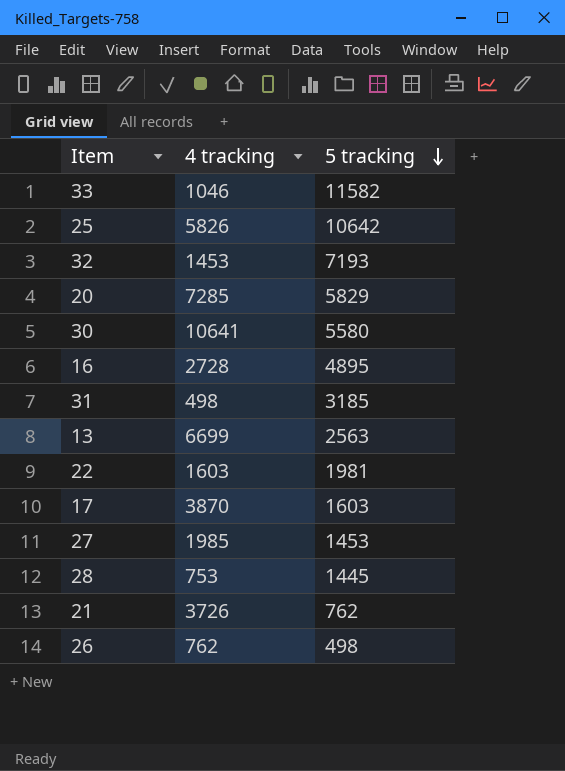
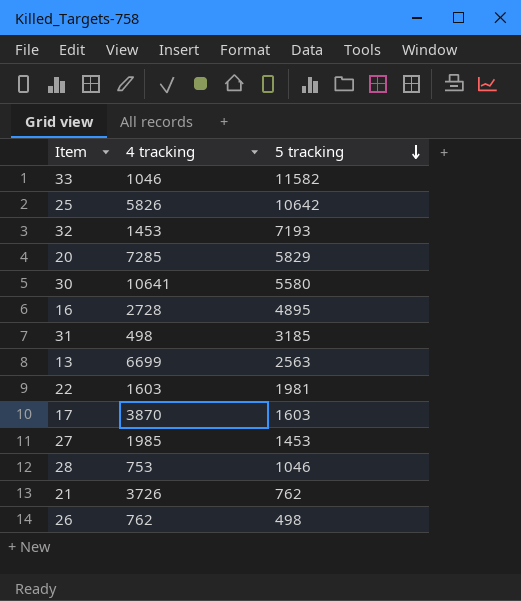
28 | 5 tracking: 1445 -> 1046

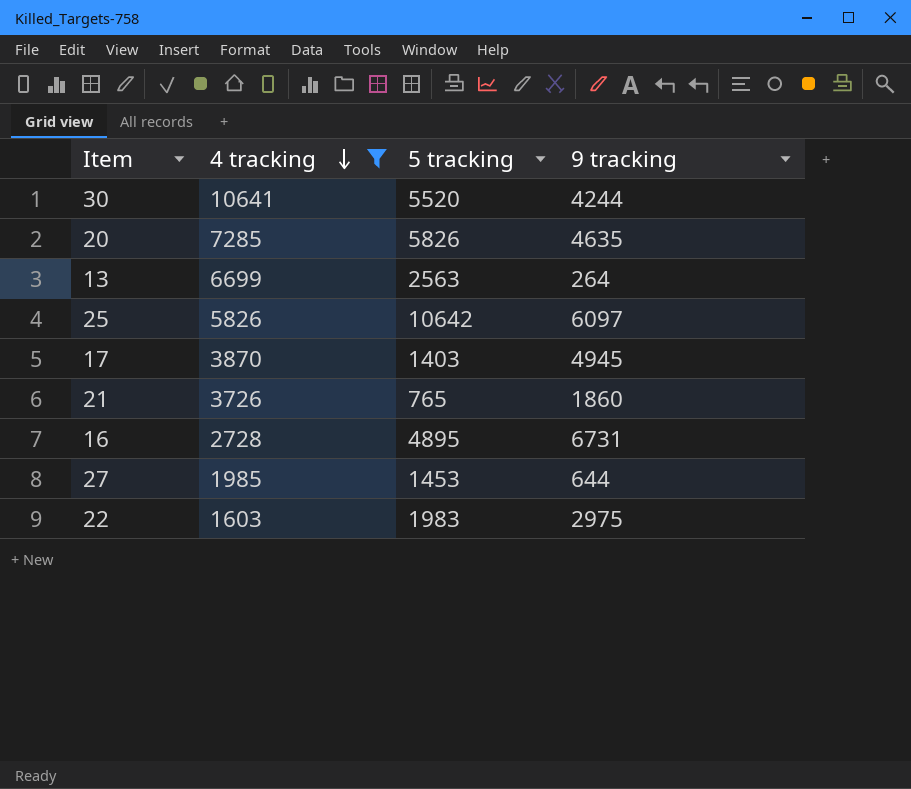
filter: none -> 4 tracking >= 1603
row order: 5 tracking descending -> 4 tracking descending
column 9 tracking | position: none -> 4
30 | 5 tracking: 5580 -> 5520
20 | 5 tracking: 5829 -> 5826
17 | 5 tracking: 1603 -> 1403
21 | 5 tracking: 762 -> 765
22 | 5 tracking: 1981 -> 1983

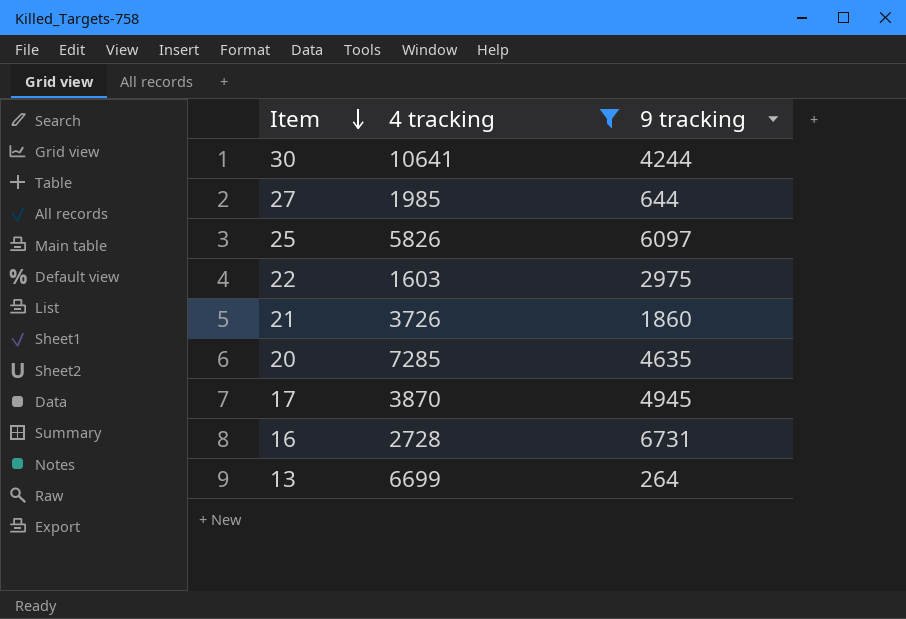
row order: 4 tracking descending -> Item descending
column 5 tracking | position: 3 -> none

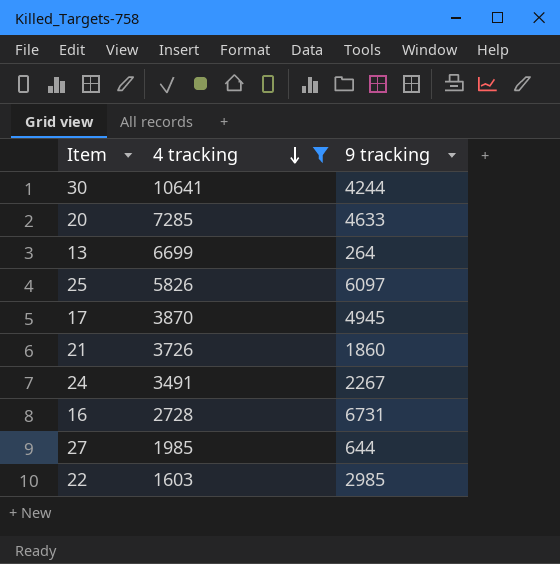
row order: Item descending -> 4 tracking descending
20 | 9 tracking: 4635 -> 4633
row 24: none -> 3491 | 2267
22 | 9 tracking: 2975 -> 2985

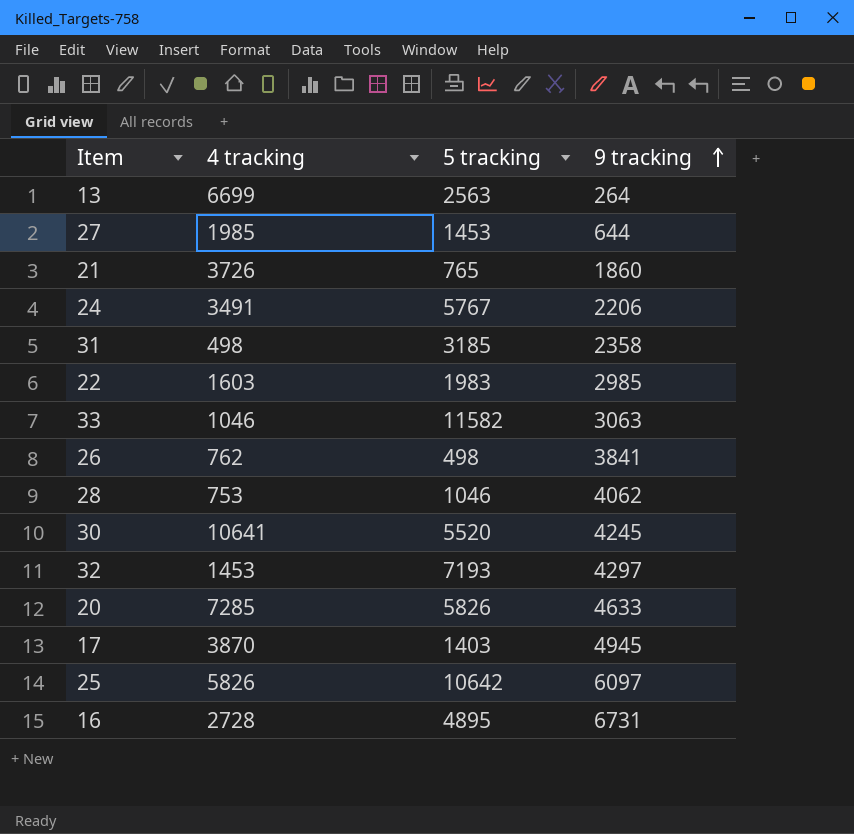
filter: 4 tracking >= 1603 -> none
row order: 4 tracking descending -> 9 tracking ascending
column 5 tracking | position: none -> 3
24 | 9 tracking: 2267 -> 2206
30 | 9 tracking: 4244 -> 4245

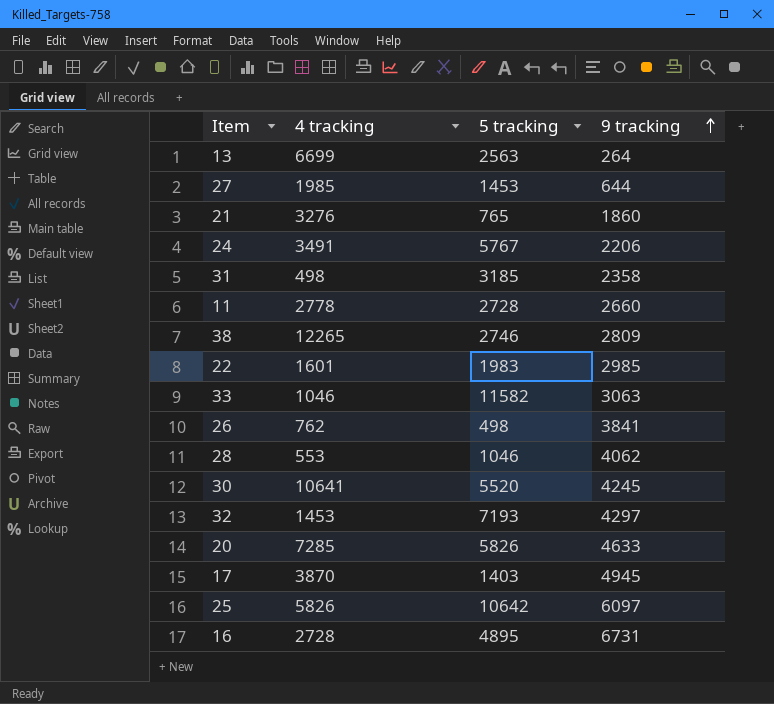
21 | 4 tracking: 3726 -> 3276
row 11: none -> 2778 | 2728 | 2660
row 38: none -> 12265 | 2746 | 2809
22 | 4 tracking: 1603 -> 1601
28 | 4 tracking: 753 -> 553

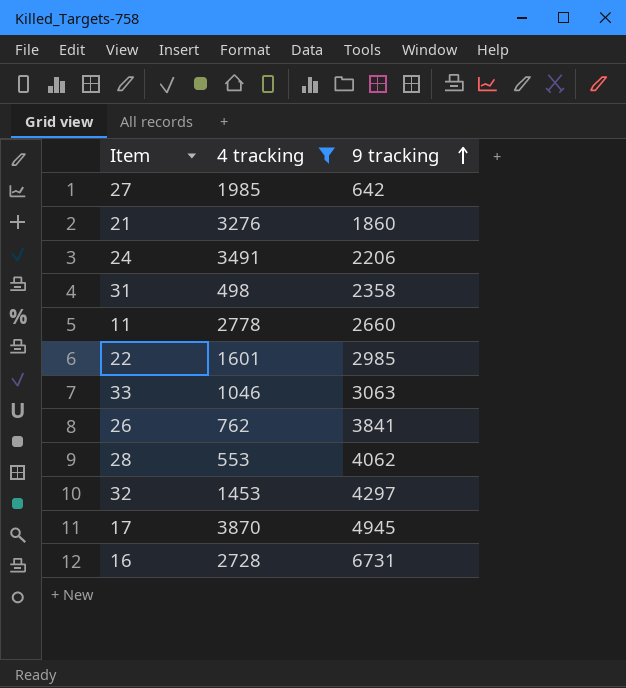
filter: none -> 4 tracking <= 3870
column 5 tracking | position: 3 -> none
27 | 9 tracking: 644 -> 642

